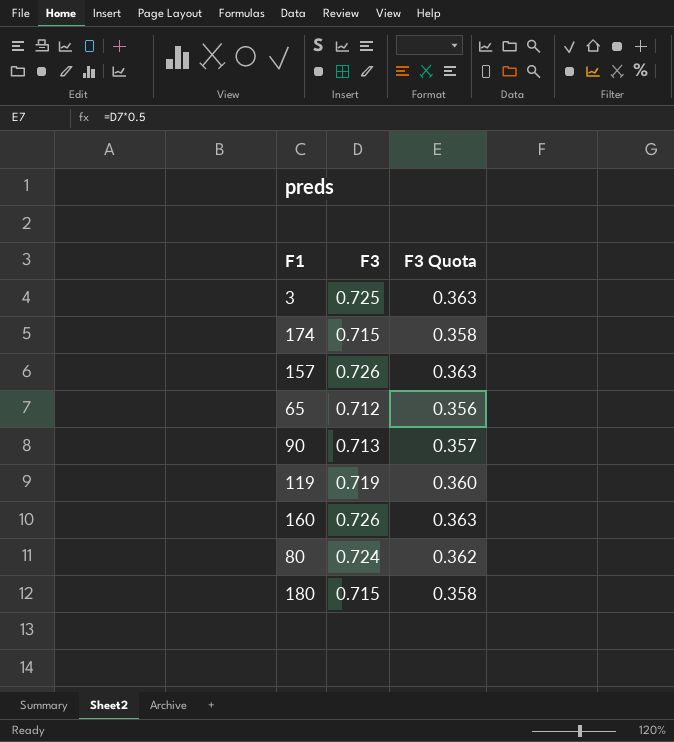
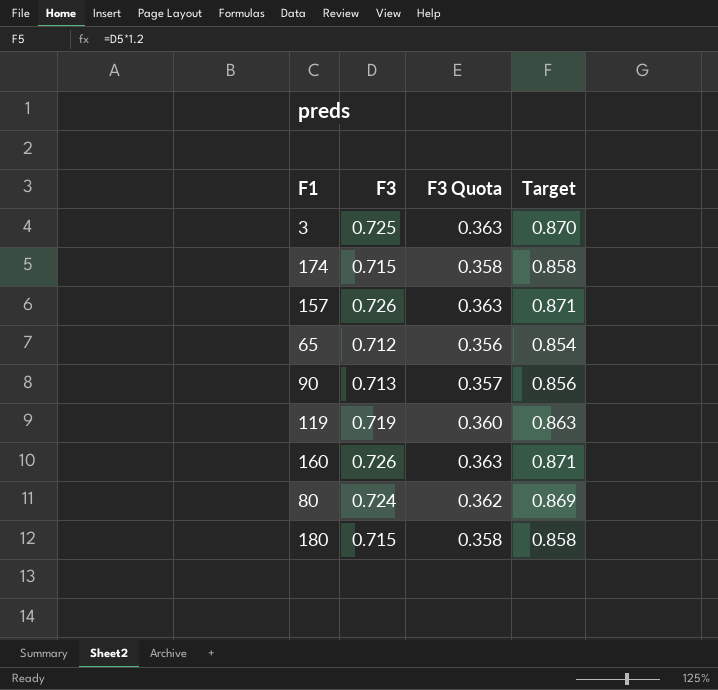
column Target | formula: none -> [F3] * 1.2

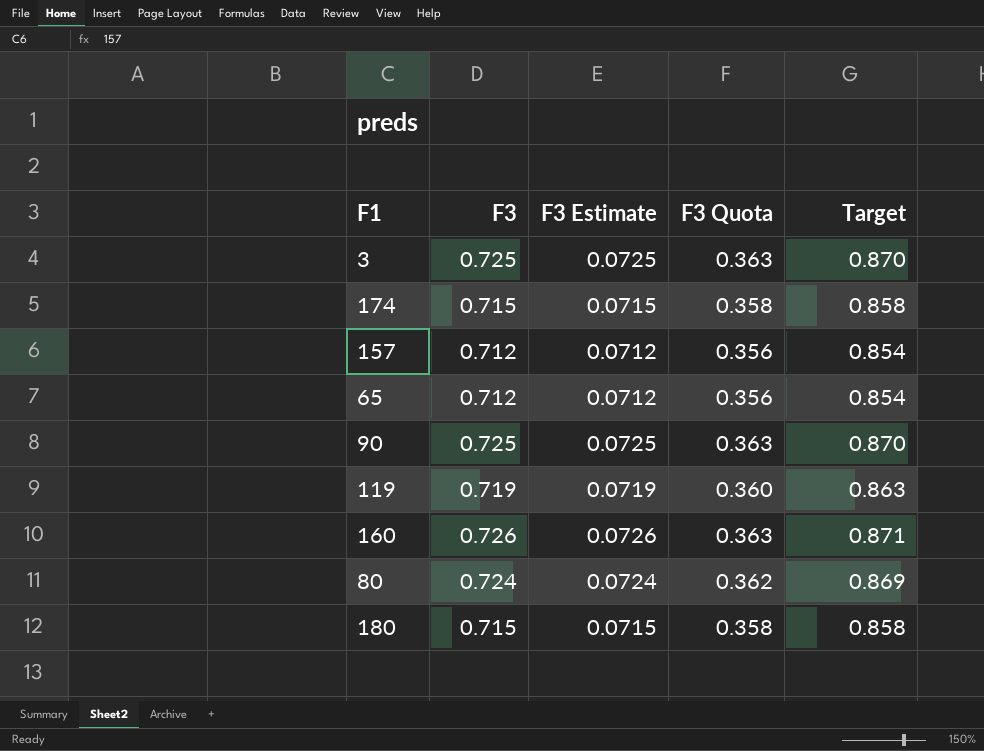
column F3 Estimate | formula: none -> [F3] * 0.1
157 | F3: 0.726 -> 0.712
157 | F3 Quota: 0.363 -> 0.356
157 | Target: 0.871 -> 0.854
90 | F3: 0.713 -> 0.725
90 | F3 Quota: 0.357 -> 0.363
90 | Target: 0.856 -> 0.870

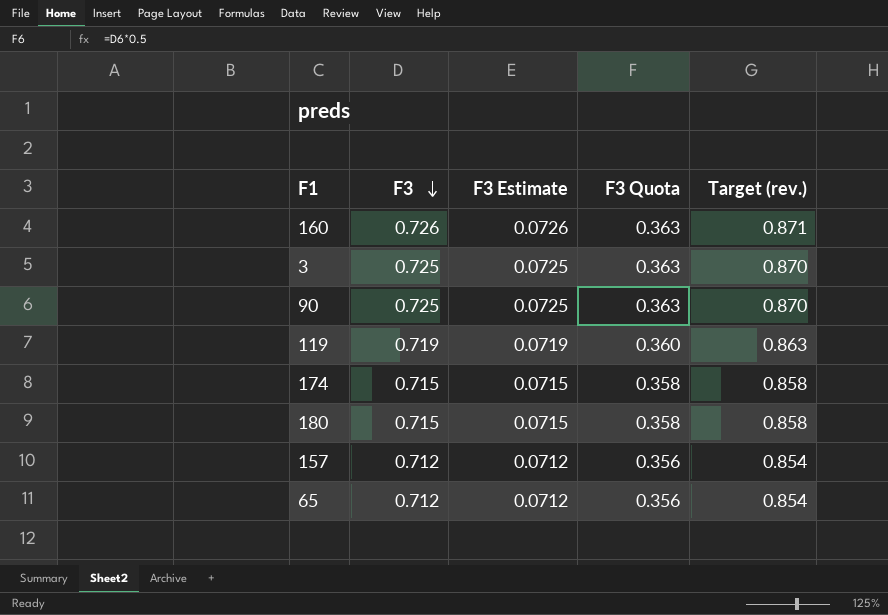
row order: none -> F3 descending
column name: Target -> Target (rev.)
row 80: 0.724 | 0.0724 | 0.362 | 0.869 -> none

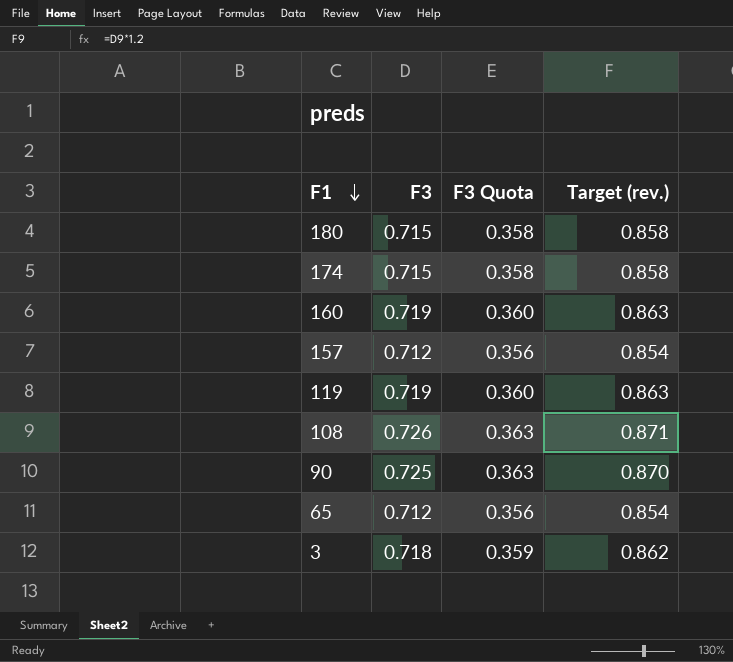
row order: F3 descending -> F1 descending
column F3 Estimate | formula: [F3] * 0.1 -> none
160 | F3: 0.726 -> 0.719
160 | F3 Quota: 0.363 -> 0.360
160 | Target (rev.): 0.871 -> 0.863
row 108: none -> 0.726 | 0.363 | 0.871
3 | F3: 0.725 -> 0.718
3 | F3 Quota: 0.363 -> 0.359
3 | Target (rev.): 0.870 -> 0.862

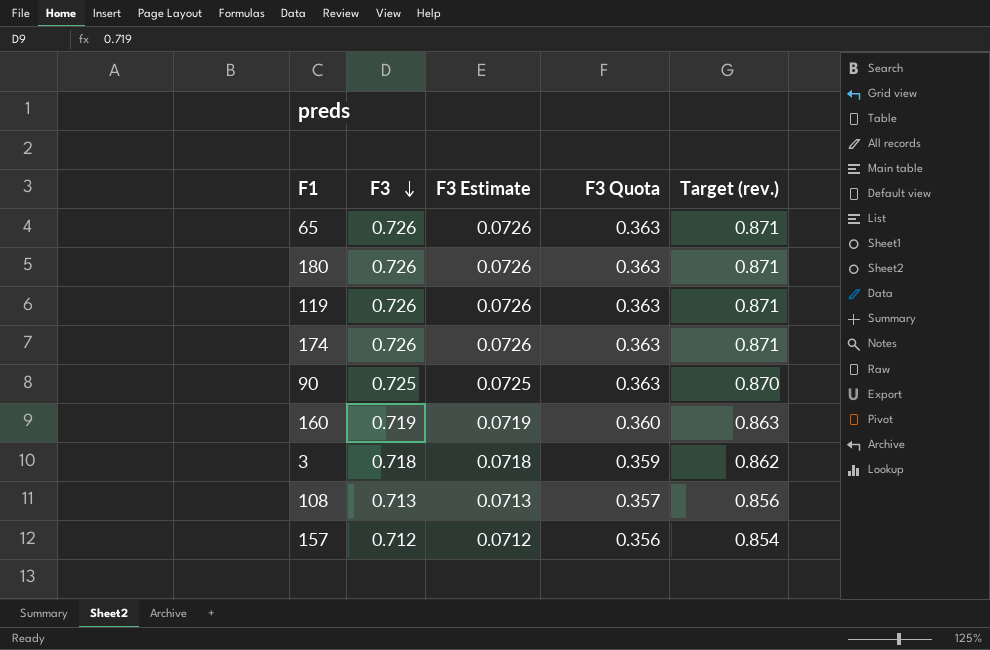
row order: F1 descending -> F3 descending
column F3 Estimate | formula: none -> [F3] * 0.1
65 | F3: 0.712 -> 0.726
65 | F3 Quota: 0.356 -> 0.363
65 | Target (rev.): 0.854 -> 0.871
180 | F3: 0.715 -> 0.726
180 | F3 Quota: 0.358 -> 0.363
180 | Target (rev.): 0.858 -> 0.871
119 | F3: 0.719 -> 0.726
119 | F3 Quota: 0.360 -> 0.363
119 | Target (rev.): 0.863 -> 0.871
174 | F3: 0.715 -> 0.726
174 | F3 Quota: 0.358 -> 0.363
174 | Target (rev.): 0.858 -> 0.871
108 | F3: 0.726 -> 0.713
108 | F3 Quota: 0.363 -> 0.357
108 | Target (rev.): 0.871 -> 0.856

